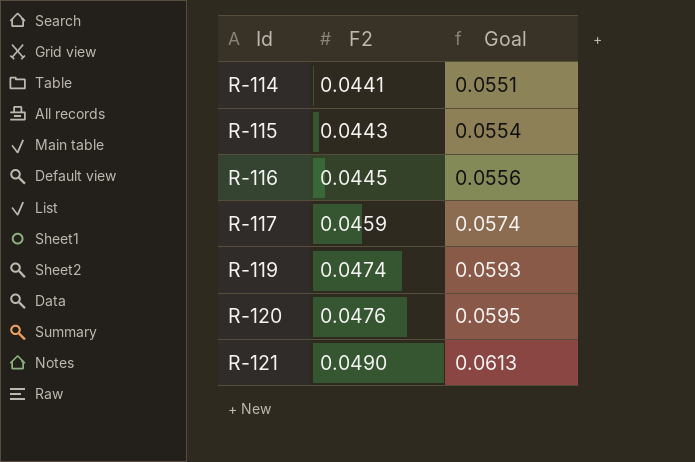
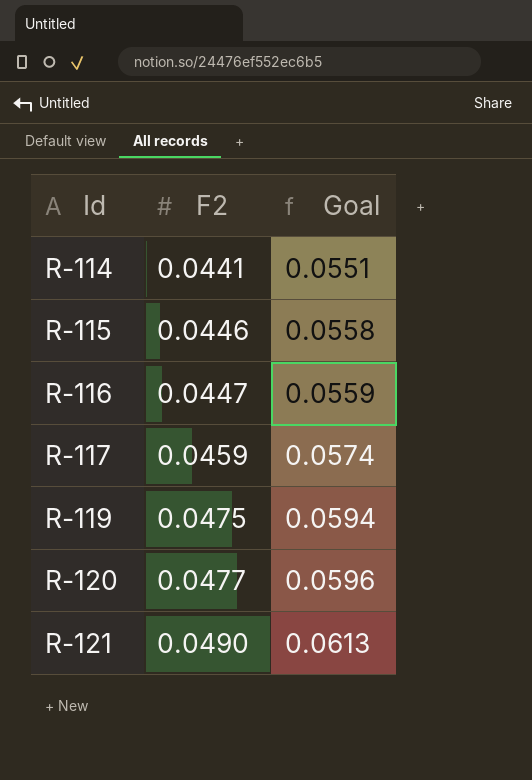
R-115 | F2: 0.0443 -> 0.0446
R-115 | Goal: 0.0554 -> 0.0558
R-116 | F2: 0.0445 -> 0.0447
R-116 | Goal: 0.0556 -> 0.0559
R-119 | F2: 0.0474 -> 0.0475
R-119 | Goal: 0.0593 -> 0.0594
R-120 | F2: 0.0476 -> 0.0477
R-120 | Goal: 0.0595 -> 0.0596

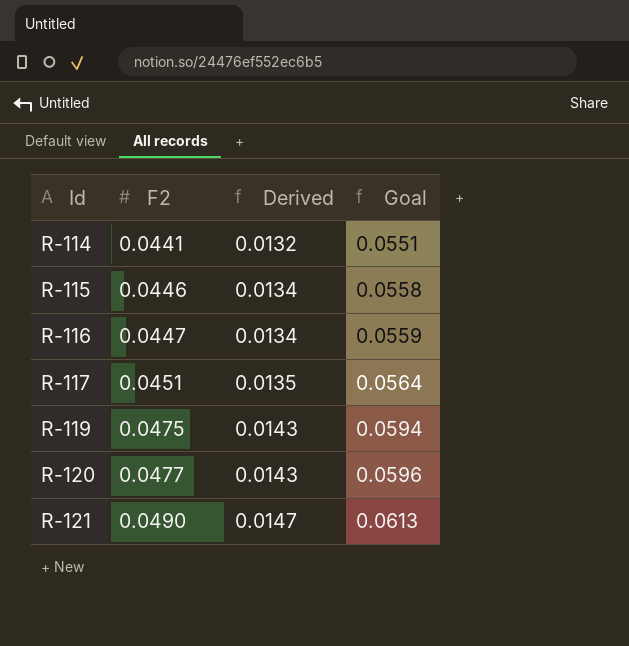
column Derived | formula: none -> [F2] * 0.3
R-117 | F2: 0.0459 -> 0.0451
R-117 | Goal: 0.0574 -> 0.0564

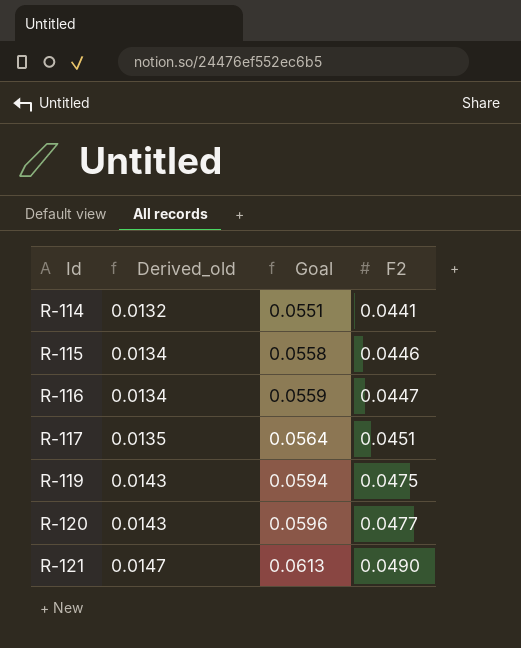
column name: Derived -> Derived_old
column F2 | position: 2 -> 4

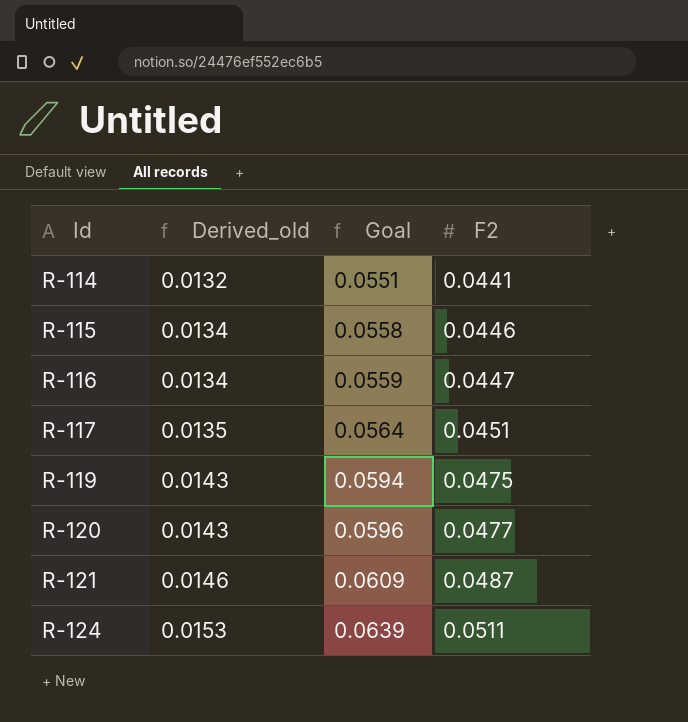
R-121 | Derived_old: 0.0147 -> 0.0146
R-121 | Goal: 0.0613 -> 0.0609
R-121 | F2: 0.0490 -> 0.0487
row R-124: none -> 0.0153 | 0.0639 | 0.0511

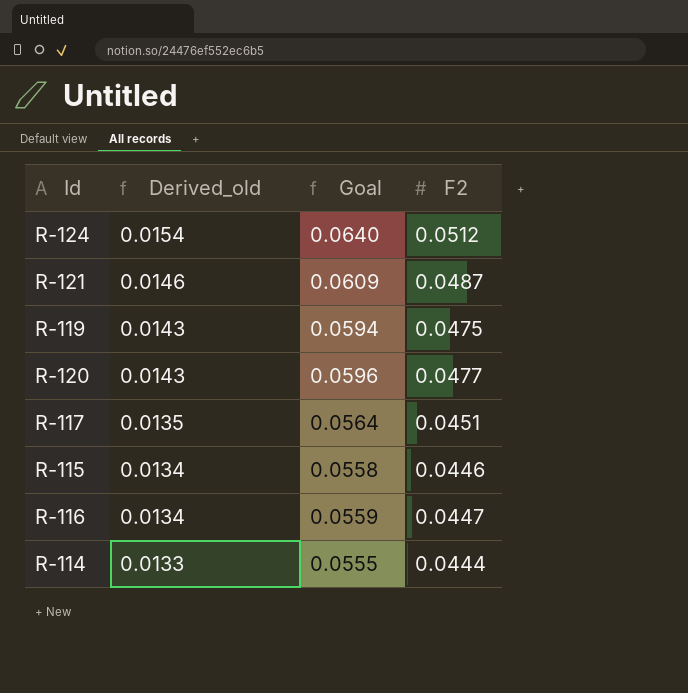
row order: Id ascending -> Derived_old descending
R-124 | Derived_old: 0.0153 -> 0.0154
R-124 | Goal: 0.0639 -> 0.0640
R-124 | F2: 0.0511 -> 0.0512
R-114 | Derived_old: 0.0132 -> 0.0133
R-114 | Goal: 0.0551 -> 0.0555
R-114 | F2: 0.0441 -> 0.0444

